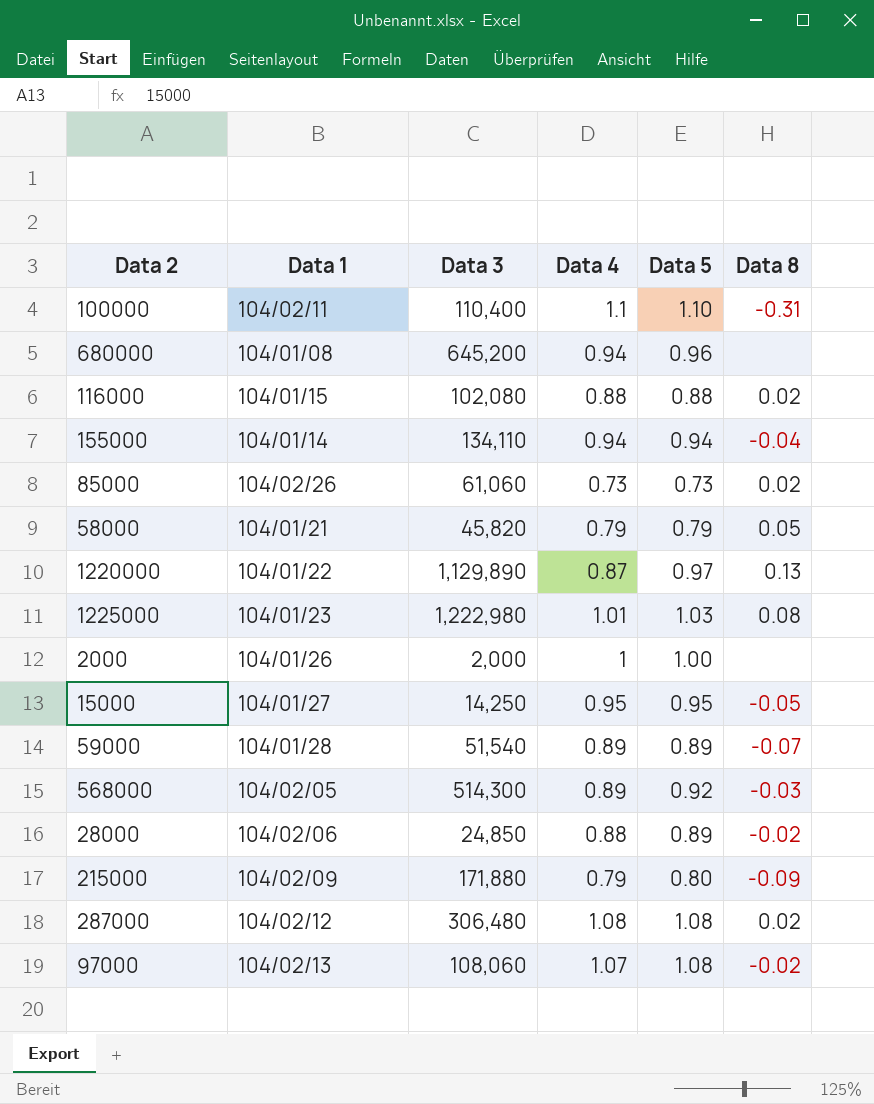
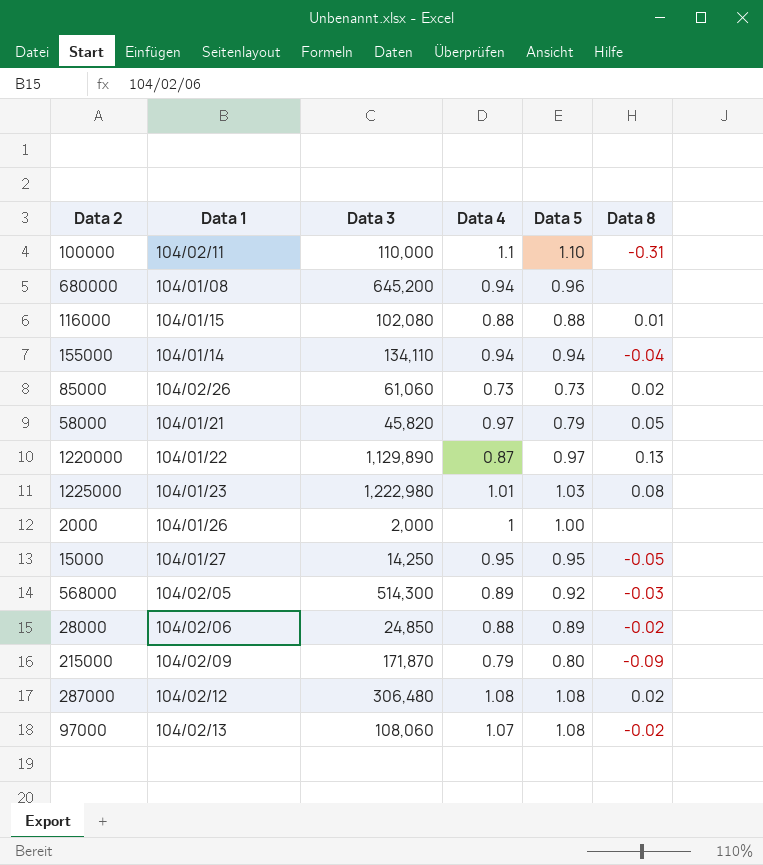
row 59000: 104/01/28 | 51,540 | 0.89 | 0.89 | -0.07 -> none
100000 | Data 3: 110,400 -> 110,000
116000 | Data 8: 0.02 -> 0.01
58000 | Data 4: 0.79 -> 0.97
215000 | Data 3: 171,880 -> 171,870

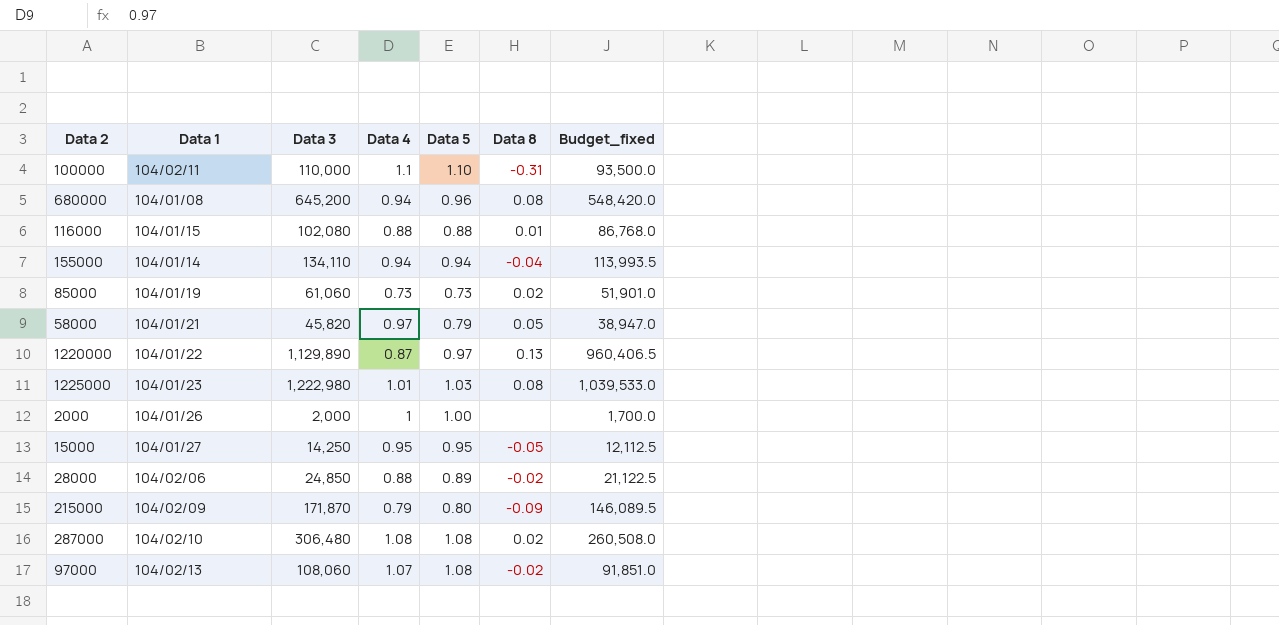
column Budget_fixed | formula: none -> [Data 3] * 0.85
row 568000: 104/02/05 | 514,300 | 0.89 | 0.92 | -0.03 -> none
680000 | Data 8: none -> 0.08
85000 | Data 1: 104/02/26 -> 104/01/19
287000 | Data 1: 104/02/12 -> 104/02/10

